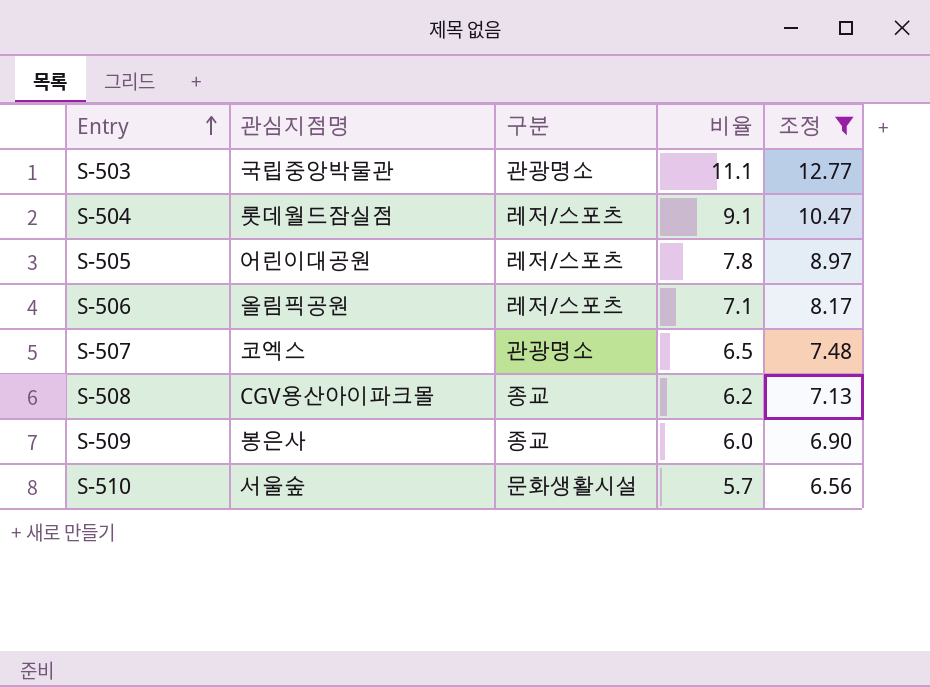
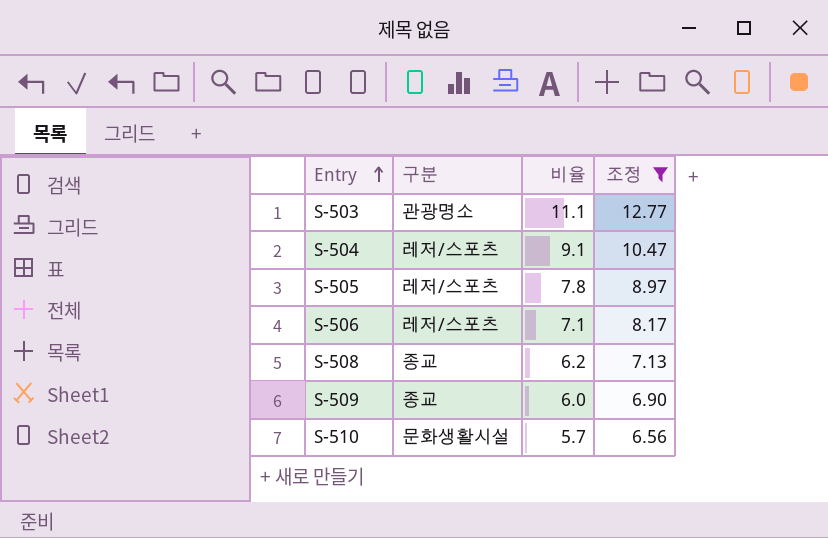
column 관심지점명 | position: 2 -> none
row S-507: 코엑스 | 관광명소 | 6.5 | 7.48 -> none

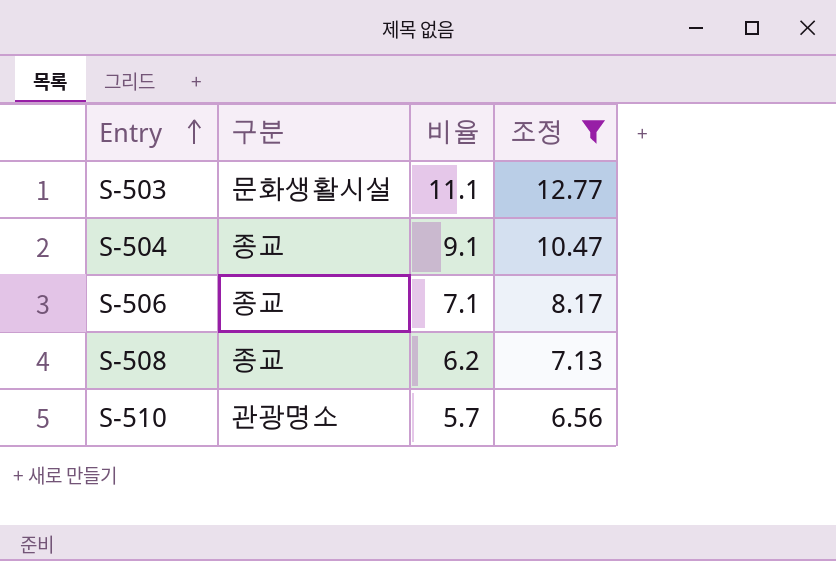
row S-505: 레저/스포츠 | 7.8 | 8.97 -> none
row S-509: 종교 | 6.0 | 6.90 -> none
S-503 | 구분: 관광명소 -> 문화생활시설
S-504 | 구분: 레저/스포츠 -> 종교
S-506 | 구분: 레저/스포츠 -> 종교
S-510 | 구분: 문화생활시설 -> 관광명소

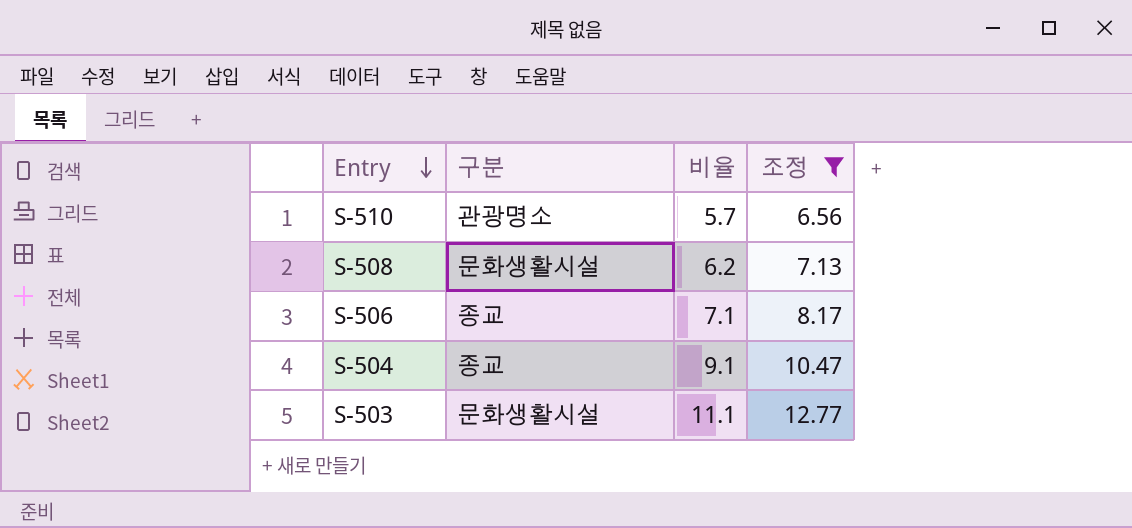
row order: Entry ascending -> Entry descending
S-508 | 구분: 종교 -> 문화생활시설

